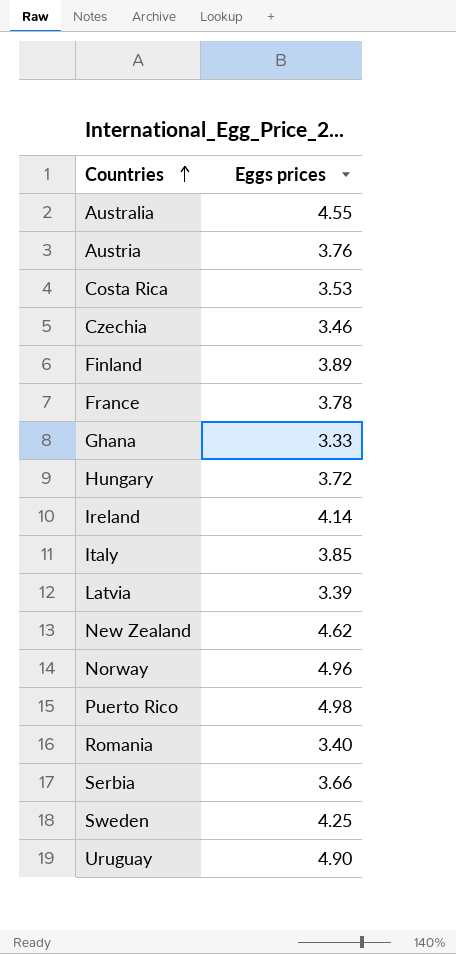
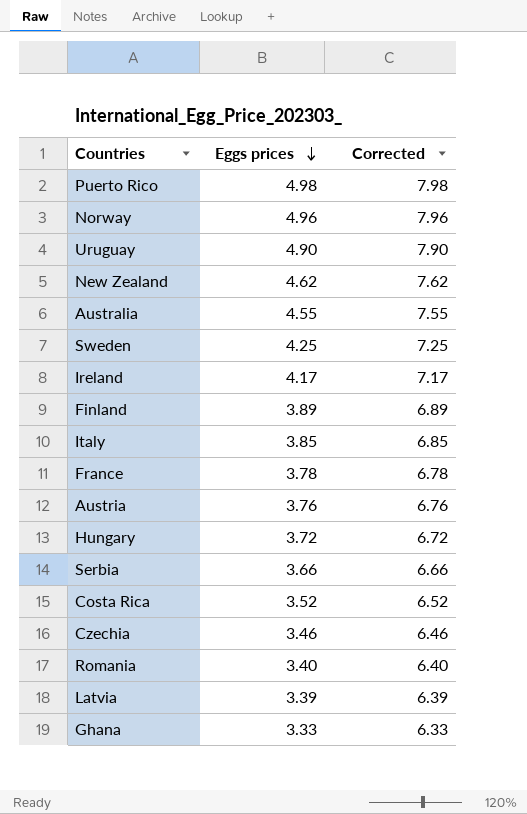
row order: Countries ascending -> Eggs prices descending
column Corrected | formula: none -> [Eggs prices] + 3
Ireland | Eggs prices: 4.14 -> 4.17
Costa Rica | Eggs prices: 3.53 -> 3.52

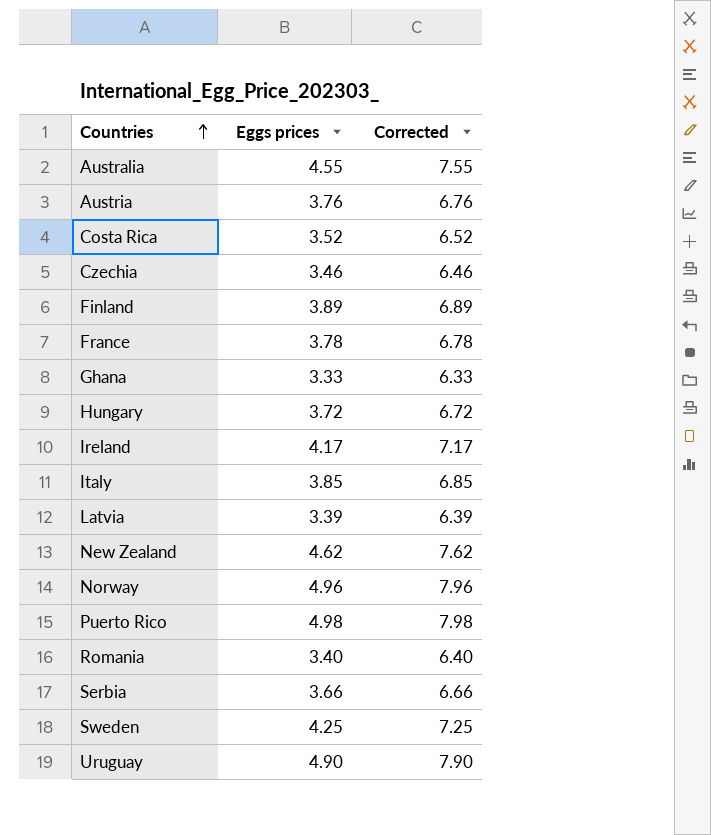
row order: Eggs prices descending -> Countries ascending

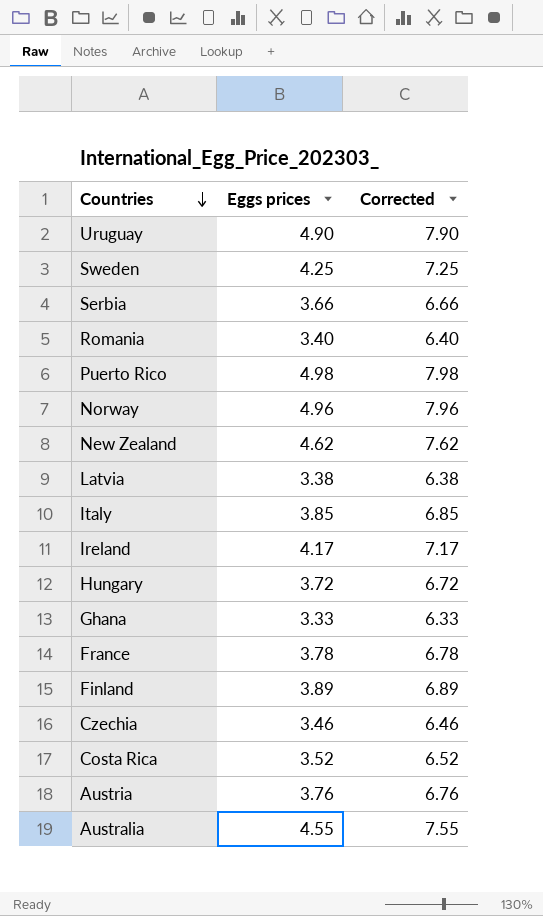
row order: Countries ascending -> Countries descending
Latvia | Eggs prices: 3.39 -> 3.38
Latvia | Corrected: 6.39 -> 6.38

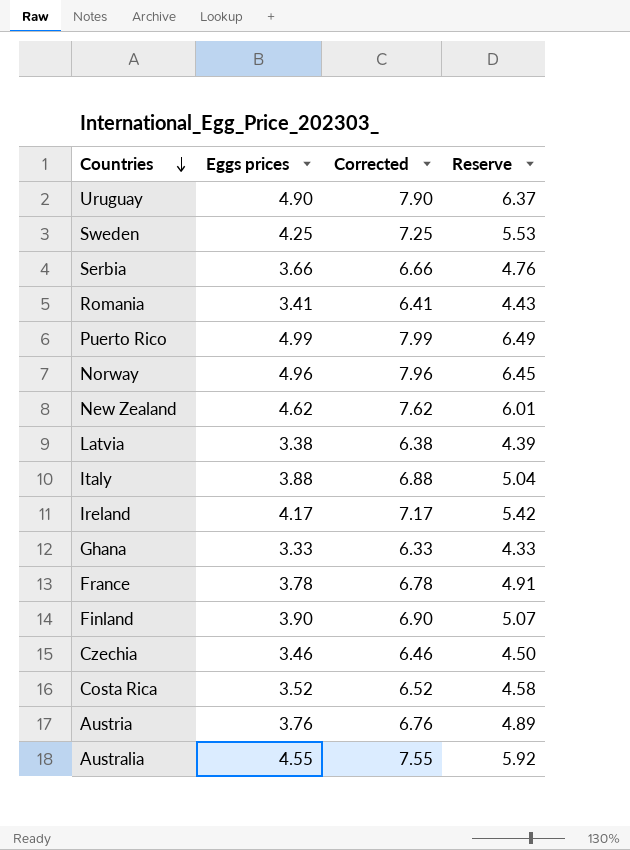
column Reserve | formula: none -> [Eggs prices] * 1.3
row Hungary: 3.72 | 6.72 -> none
Romania | Eggs prices: 3.40 -> 3.41
Romania | Corrected: 6.40 -> 6.41
Puerto Rico | Eggs prices: 4.98 -> 4.99
Puerto Rico | Corrected: 7.98 -> 7.99
Italy | Eggs prices: 3.85 -> 3.88
Italy | Corrected: 6.85 -> 6.88
Finland | Eggs prices: 3.89 -> 3.90
Finland | Corrected: 6.89 -> 6.90

